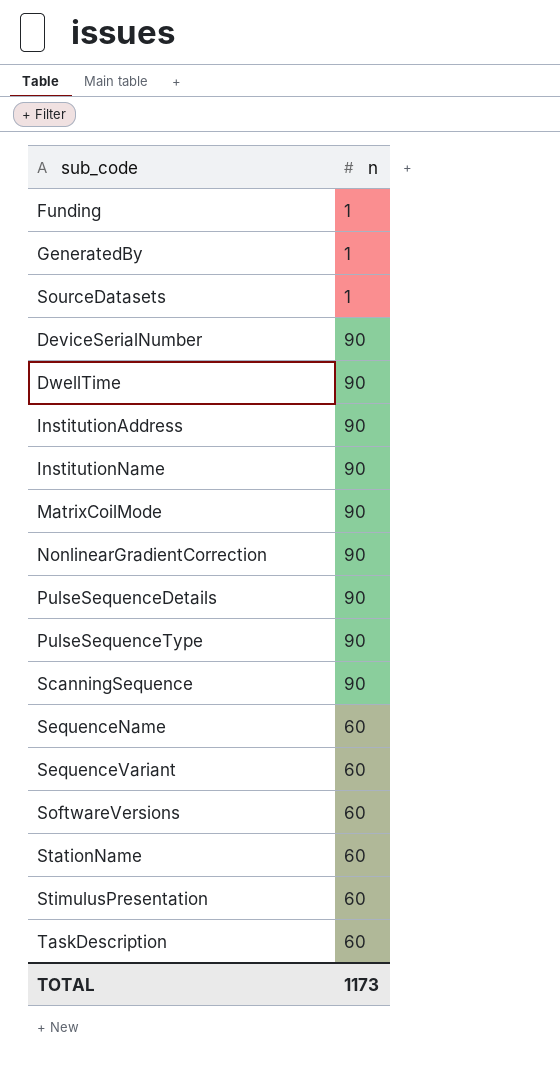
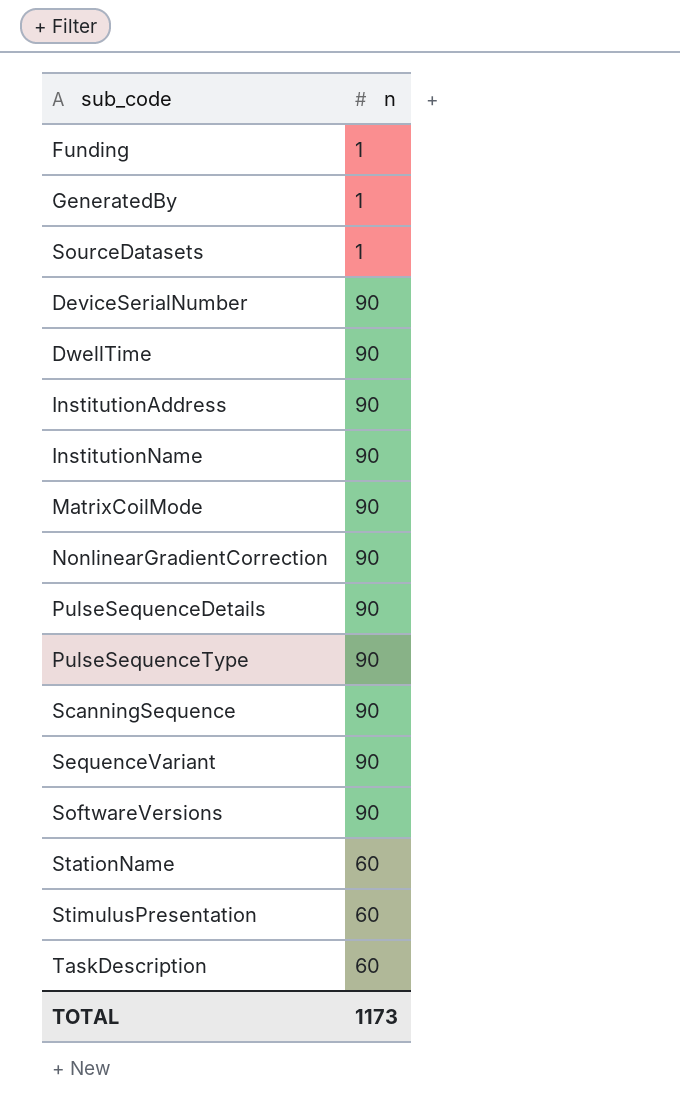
row SequenceName: 60 -> none
SequenceVariant | n: 60 -> 90
SoftwareVersions | n: 60 -> 90

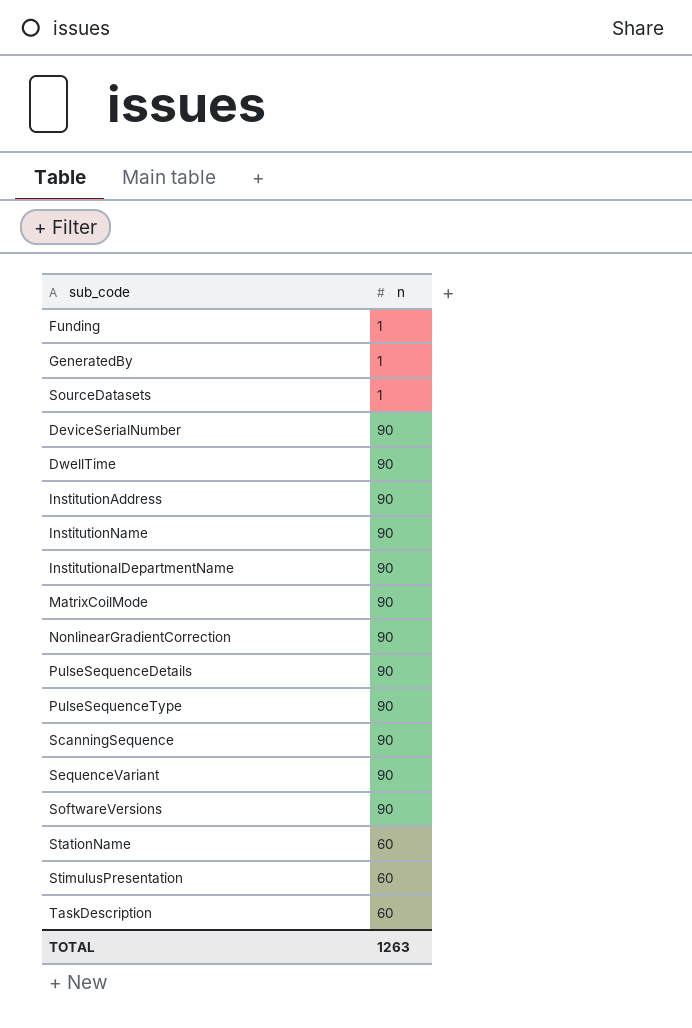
row InstitutionalDepartmentName: none -> 90
TOTAL | n: 1173 -> 1263

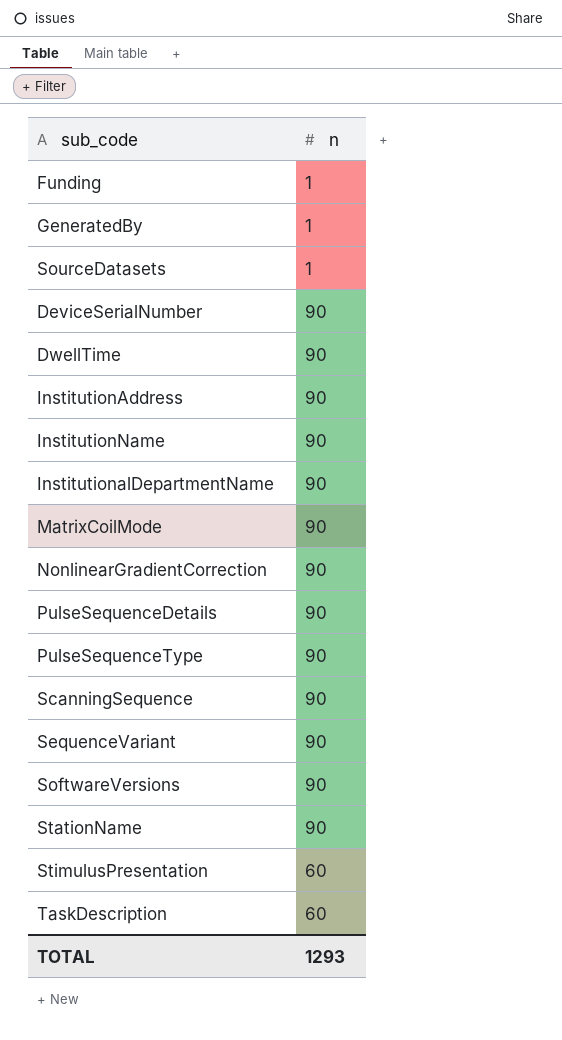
StationName | n: 60 -> 90
TOTAL | n: 1263 -> 1293

